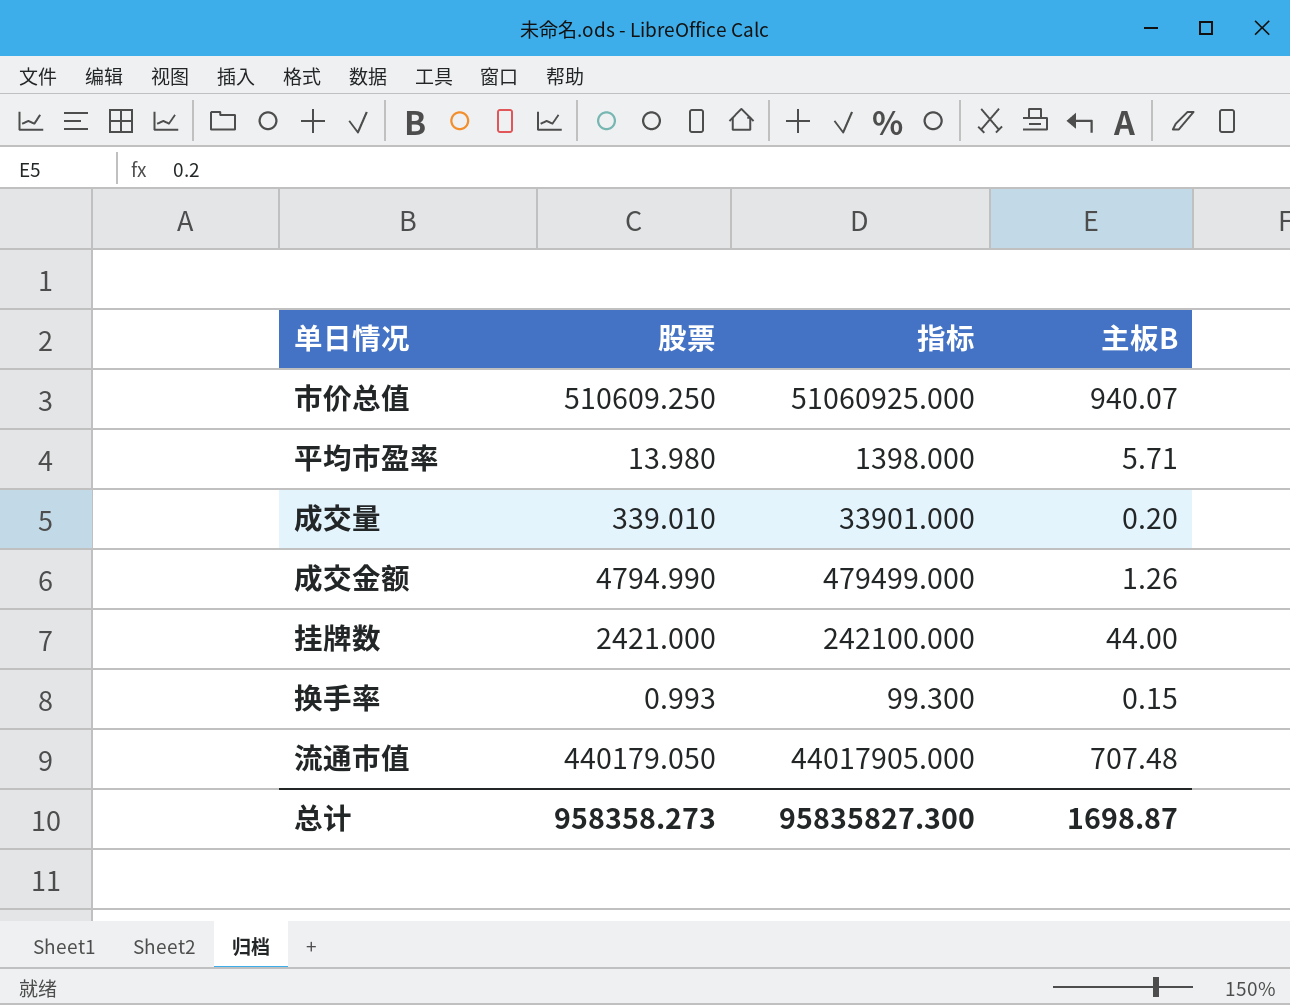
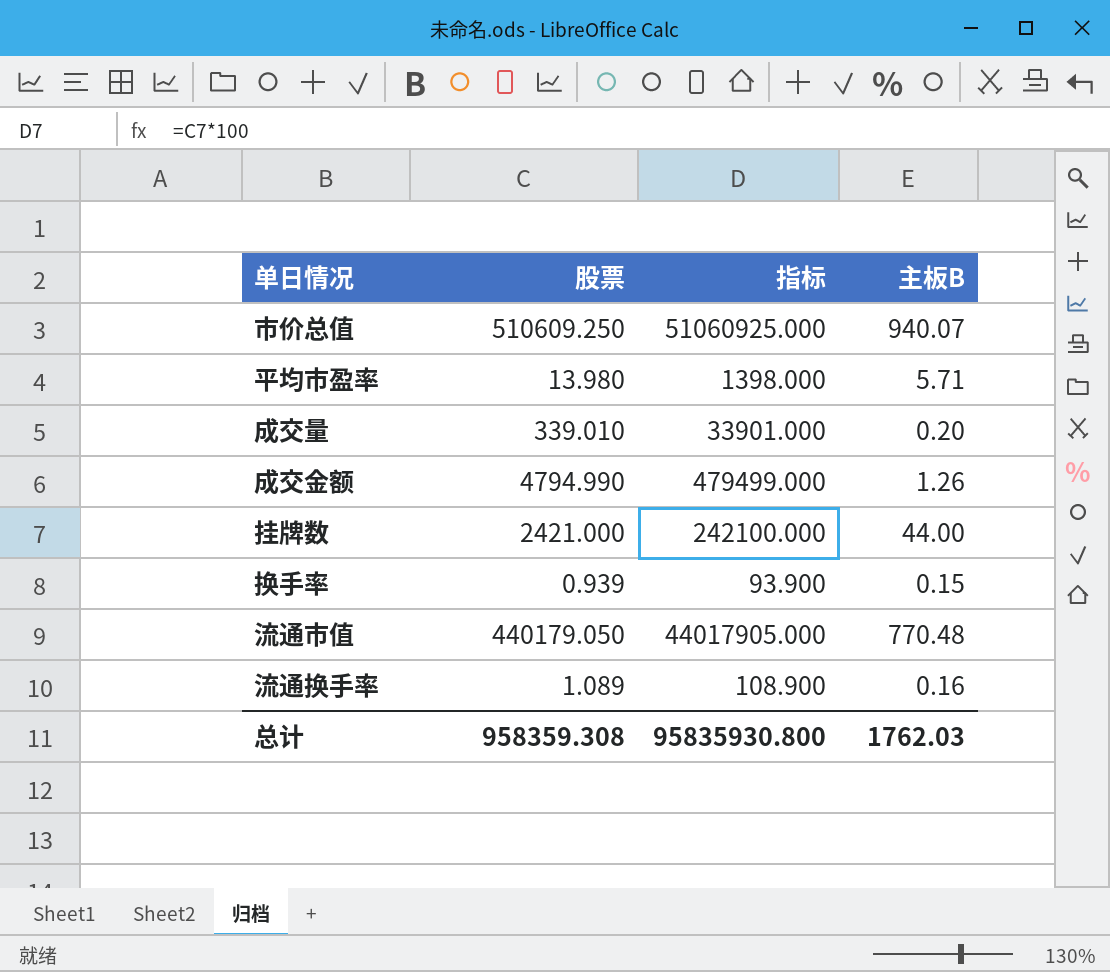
换手率 | 股票: 0.993 -> 0.939
换手率 | 指标: 99.300 -> 93.900
流通市值 | 主板B: 707.48 -> 770.48
row 流通换手率: none -> 1.089 | 108.900 | 0.16
总计 | 股票: 958358.273 -> 958359.308
总计 | 指标: 95835827.300 -> 95835930.800
总计 | 主板B: 1698.87 -> 1762.03

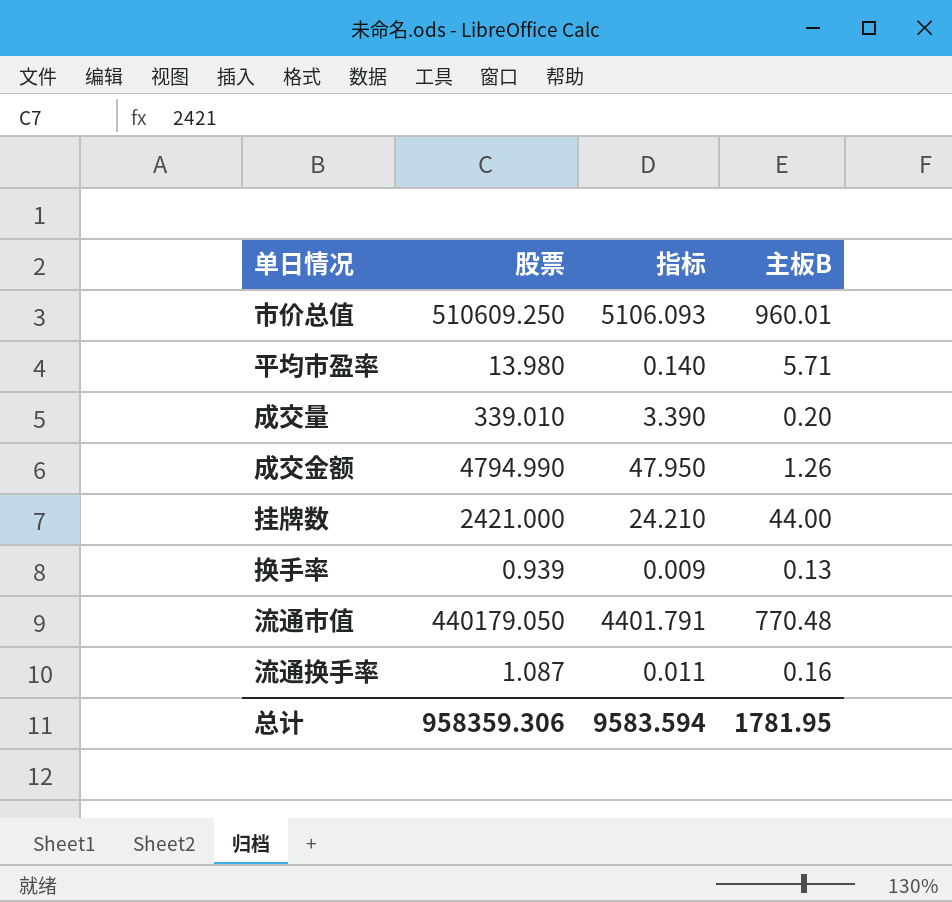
column 指标 | formula: [股票] * 100 -> [股票] * 0.01
市价总值 | 主板B: 940.07 -> 960.01
换手率 | 主板B: 0.15 -> 0.13
流通换手率 | 股票: 1.089 -> 1.087
总计 | 股票: 958359.308 -> 958359.306
总计 | 指标: 95835930.800 -> 9583.594
总计 | 主板B: 1762.03 -> 1781.95

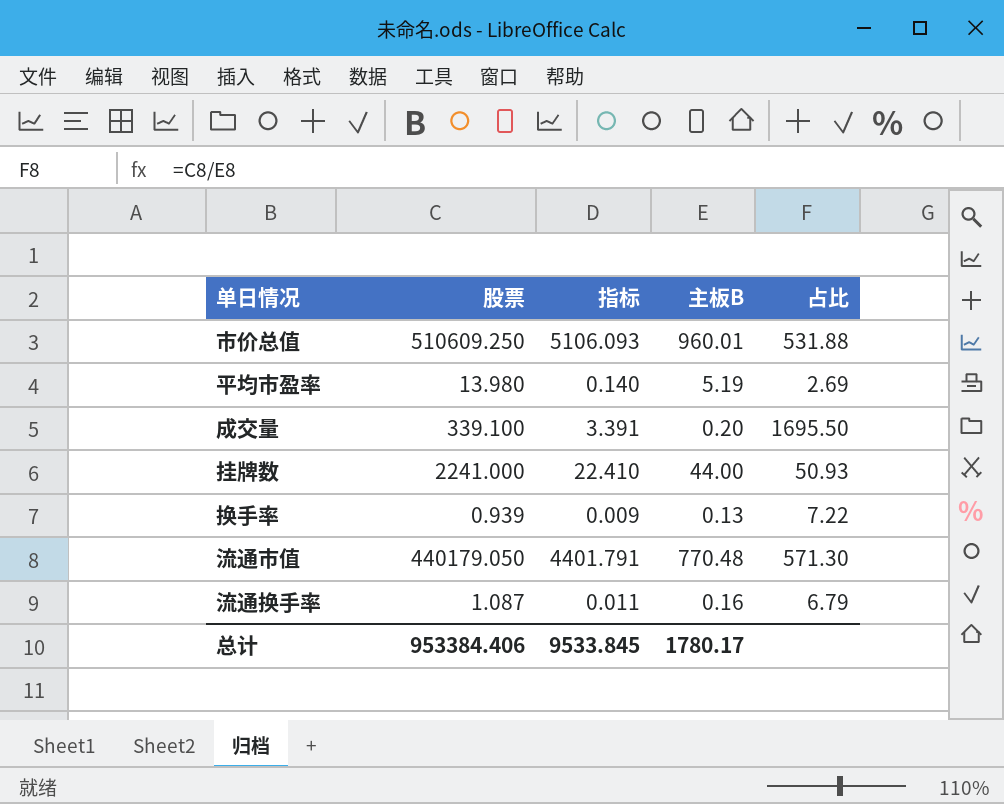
column 占比 | formula: none -> [股票] / [主板B]
row 成交金额: 4794.990 | 47.950 | 1.26 -> none
平均市盈率 | 主板B: 5.71 -> 5.19
成交量 | 股票: 339.010 -> 339.100
成交量 | 指标: 3.390 -> 3.391
挂牌数 | 股票: 2421.000 -> 2241.000
挂牌数 | 指标: 24.210 -> 22.410
总计 | 股票: 958359.306 -> 953384.406
总计 | 指标: 9583.594 -> 9533.845
总计 | 主板B: 1781.95 -> 1780.17

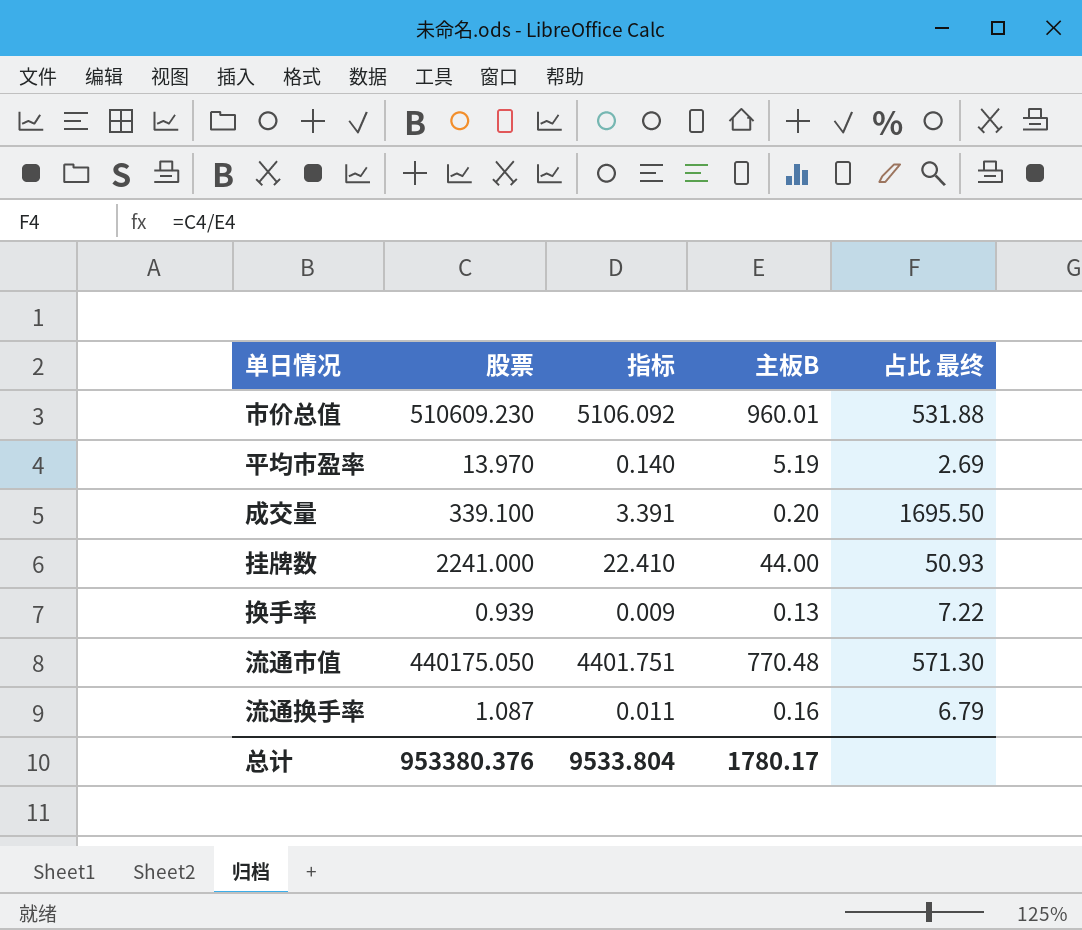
column name: 占比 -> 占比 最终
市价总值 | 股票: 510609.250 -> 510609.230
市价总值 | 指标: 5106.093 -> 5106.092
平均市盈率 | 股票: 13.980 -> 13.970
流通市值 | 股票: 440179.050 -> 440175.050
流通市值 | 指标: 4401.791 -> 4401.751
总计 | 股票: 953384.406 -> 953380.376
总计 | 指标: 9533.845 -> 9533.804

